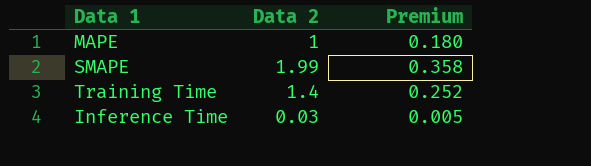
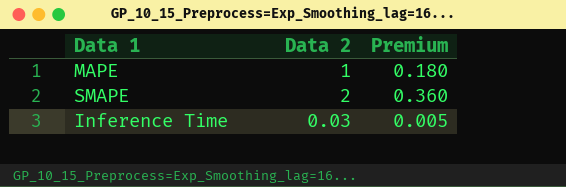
row Training Time: 1.4 | 0.252 -> none
SMAPE | Data 2: 1.99 -> 2
SMAPE | Premium: 0.358 -> 0.360

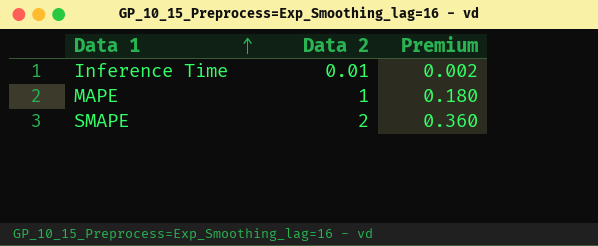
row order: none -> Data 1 ascending
Inference Time | Data 2: 0.03 -> 0.01
Inference Time | Premium: 0.005 -> 0.002

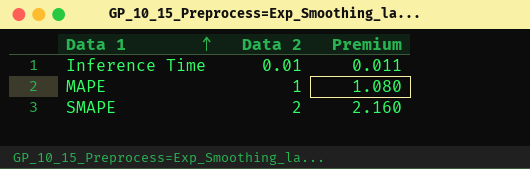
column Premium | formula: [Data 2] * 0.18 -> [Data 2] * 1.08

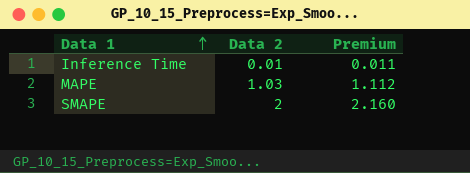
MAPE | Data 2: 1 -> 1.03
MAPE | Premium: 1.080 -> 1.112

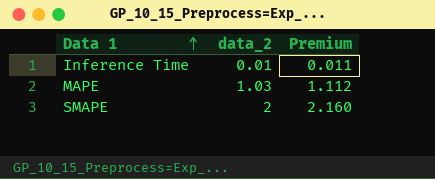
column name: Data 2 -> data_2

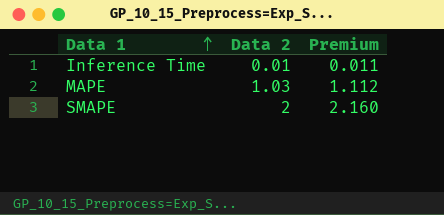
column name: data_2 -> Data 2

